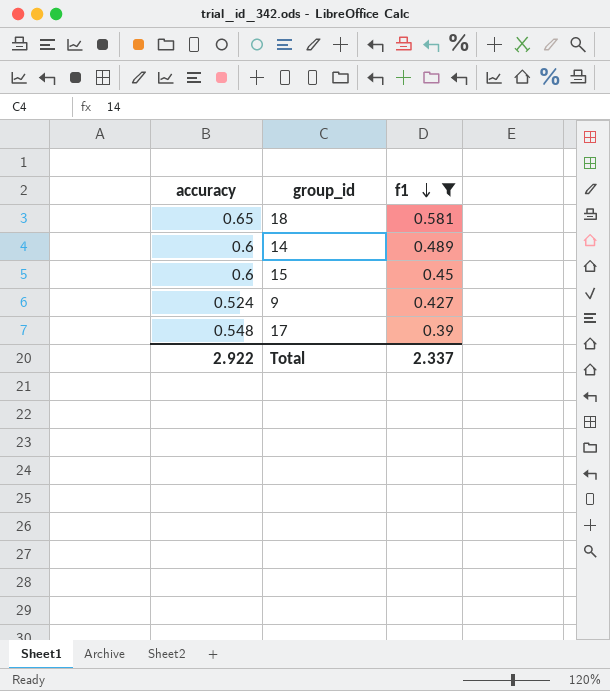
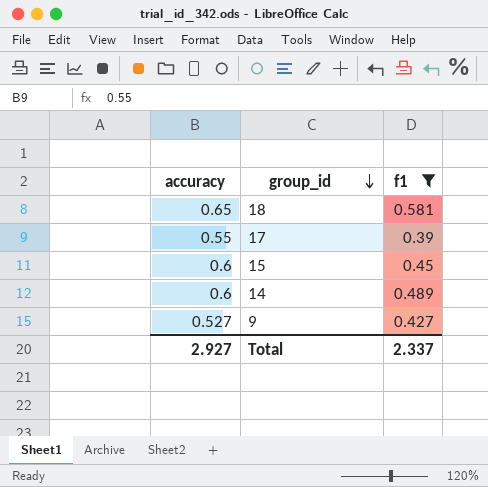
row order: f1 descending -> group_id descending
17 | accuracy: 0.548 -> 0.55
9 | accuracy: 0.524 -> 0.527
Total | accuracy: 2.922 -> 2.927

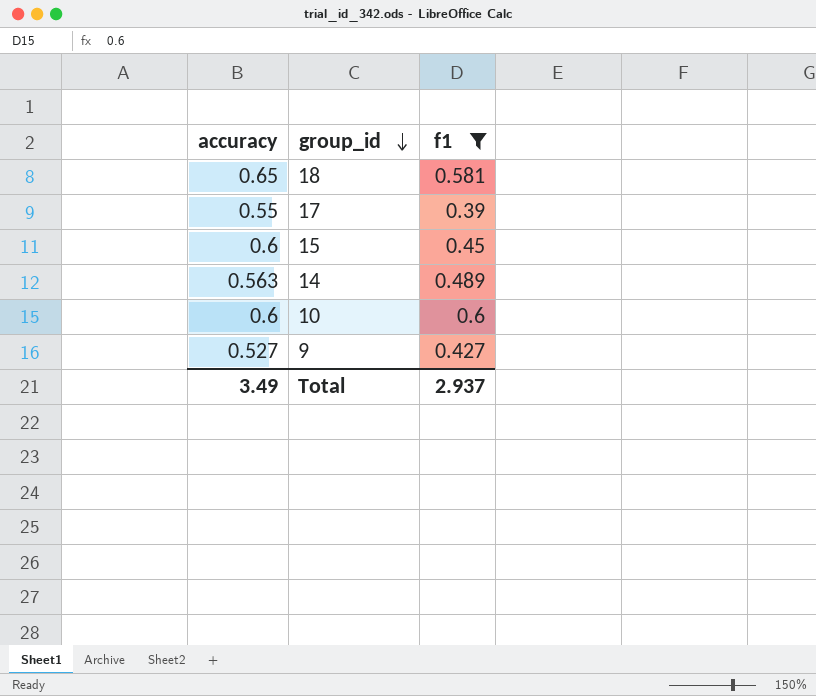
14 | accuracy: 0.6 -> 0.563
row 10: none -> 0.6 | 0.6
Total | accuracy: 2.927 -> 3.49
Total | f1: 2.337 -> 2.937

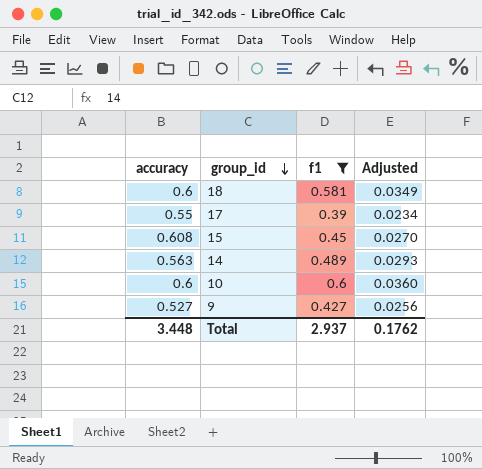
column Adjusted | formula: none -> [f1] * 0.06
18 | accuracy: 0.65 -> 0.6
15 | accuracy: 0.6 -> 0.608
Total | accuracy: 3.49 -> 3.448

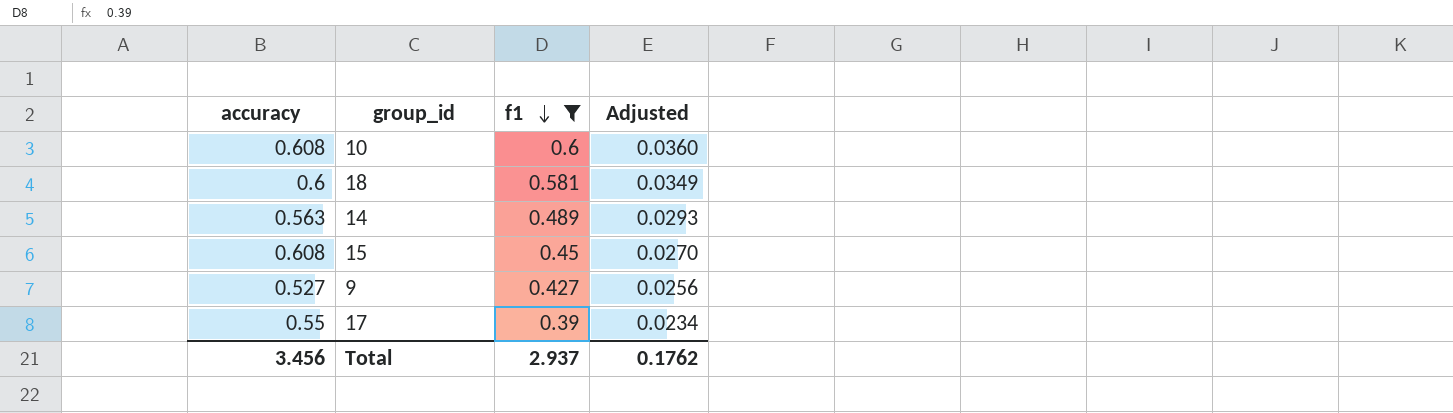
row order: group_id descending -> f1 descending
10 | accuracy: 0.6 -> 0.608
Total | accuracy: 3.448 -> 3.456

